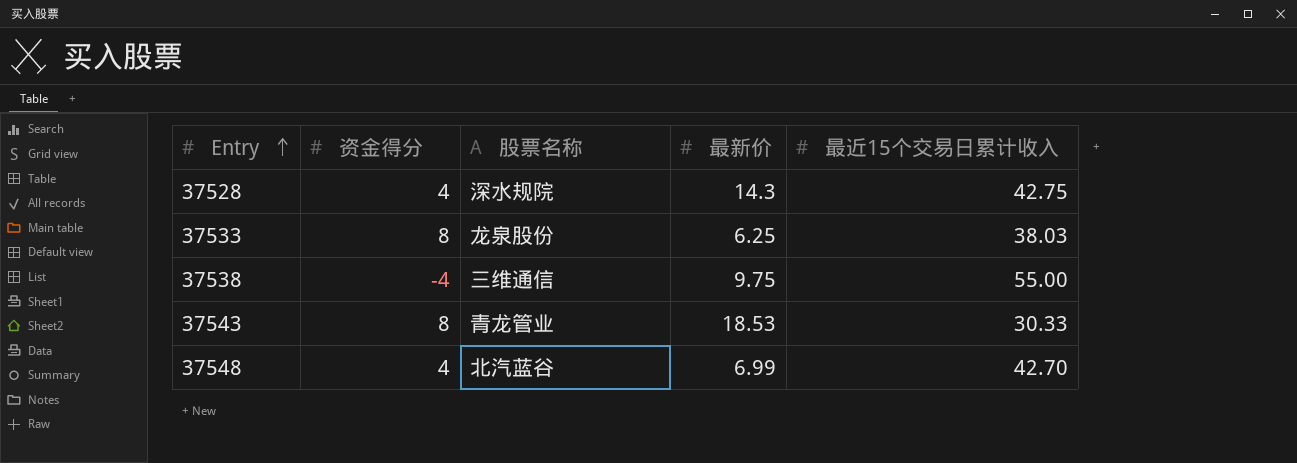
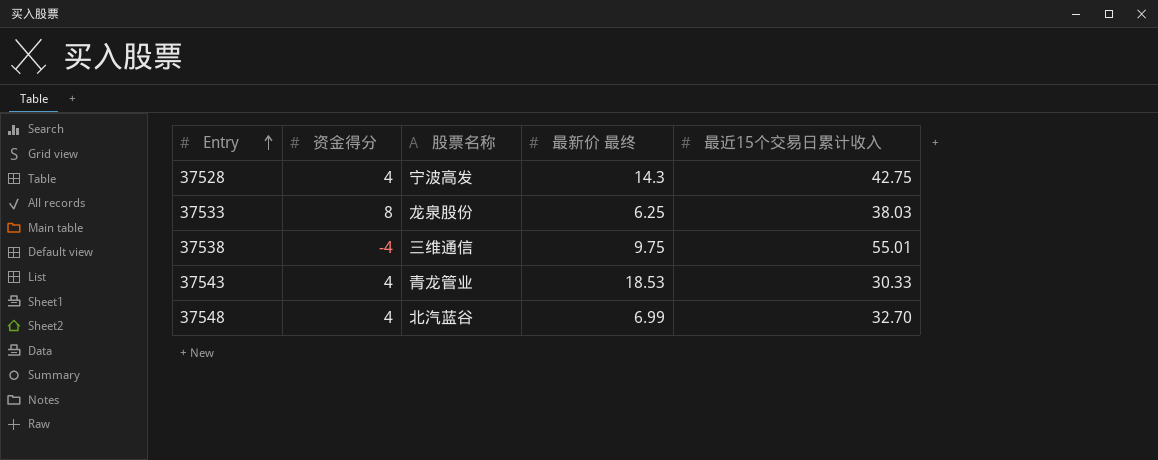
column name: 最新价 -> 最新价 最终
37528 | 股票名称: 深水规院 -> 宁波高发
37538 | 最近15个交易日累计收入: 55.00 -> 55.01
37543 | 资金得分: 8 -> 4
37548 | 最近15个交易日累计收入: 42.70 -> 32.70

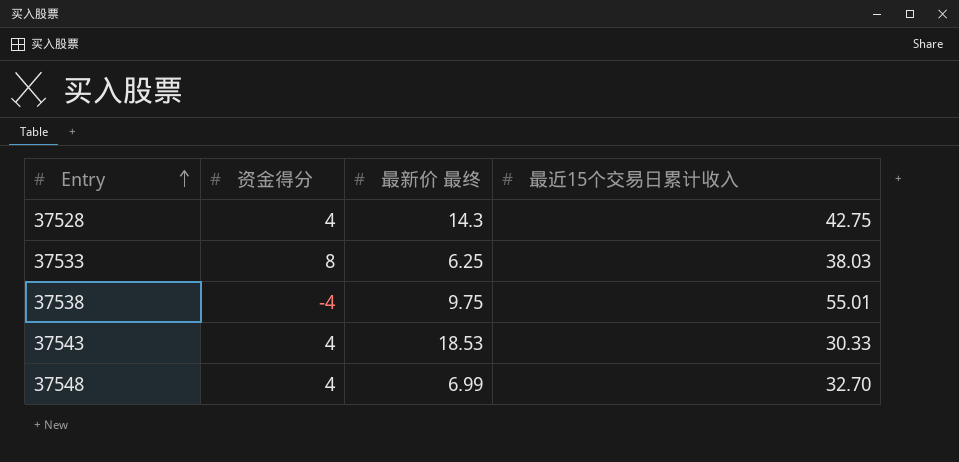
column 股票名称 | position: 3 -> none

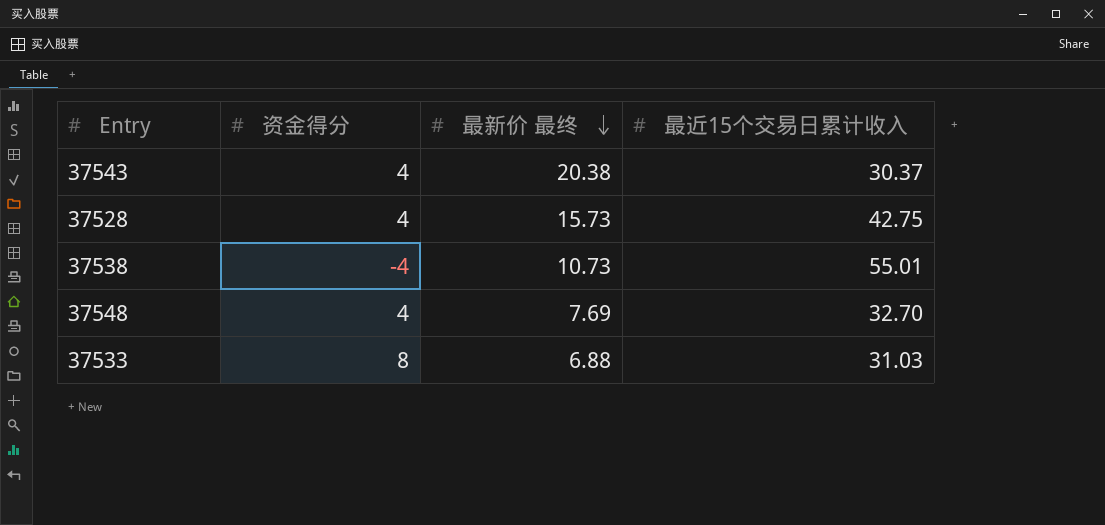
row order: Entry ascending -> 最新价 最终 descending
37543 | 最新价 最终: 18.53 -> 20.38
37543 | 最近15个交易日累计收入: 30.33 -> 30.37
37528 | 最新价 最终: 14.3 -> 15.73
37538 | 最新价 最终: 9.75 -> 10.73
37548 | 最新价 最终: 6.99 -> 7.69
37533 | 最新价 最终: 6.25 -> 6.88
37533 | 最近15个交易日累计收入: 38.03 -> 31.03

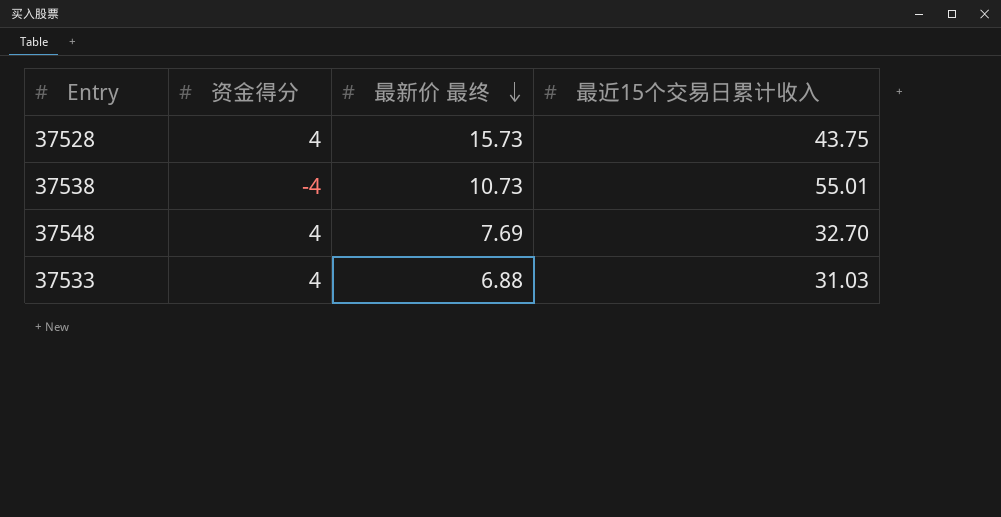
row 37543: 4 | 20.38 | 30.37 -> none
37528 | 最近15个交易日累计收入: 42.75 -> 43.75
37533 | 资金得分: 8 -> 4

